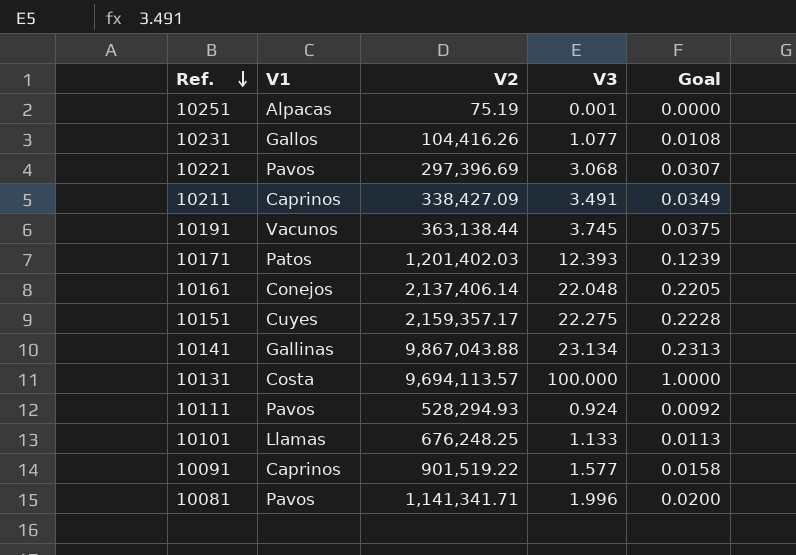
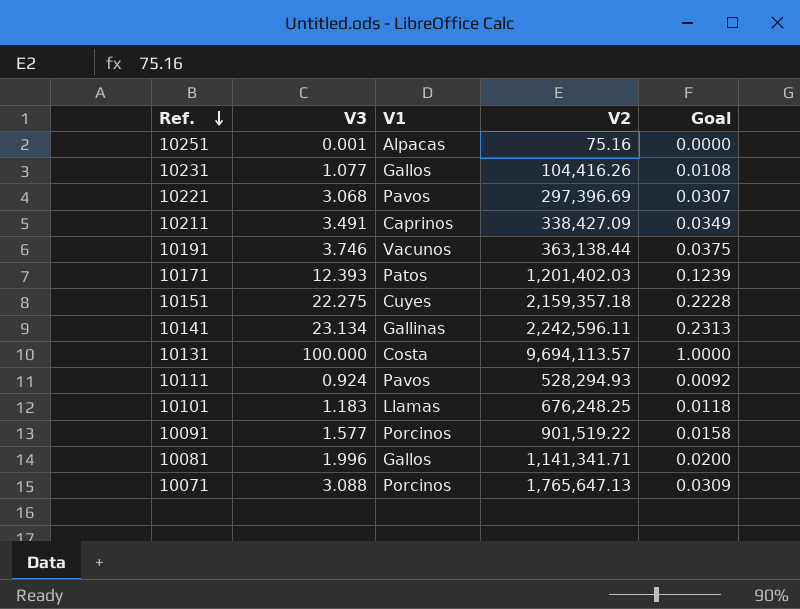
column V3 | position: 4 -> 2
row 10161: Conejos | 2,137,406.14 | 22.048 | 0.2205 -> none
10251 | V2: 75.19 -> 75.16
10191 | V3: 3.745 -> 3.746
10151 | V2: 2,159,357.17 -> 2,159,357.18
10141 | V2: 9,867,043.88 -> 2,242,596.11
10101 | V3: 1.133 -> 1.183
10101 | Goal: 0.0113 -> 0.0118
10091 | V1: Caprinos -> Porcinos
10081 | V1: Pavos -> Gallos
row 10071: none -> 3.088 | Porcinos | 1,765,647.13 | 0.0309

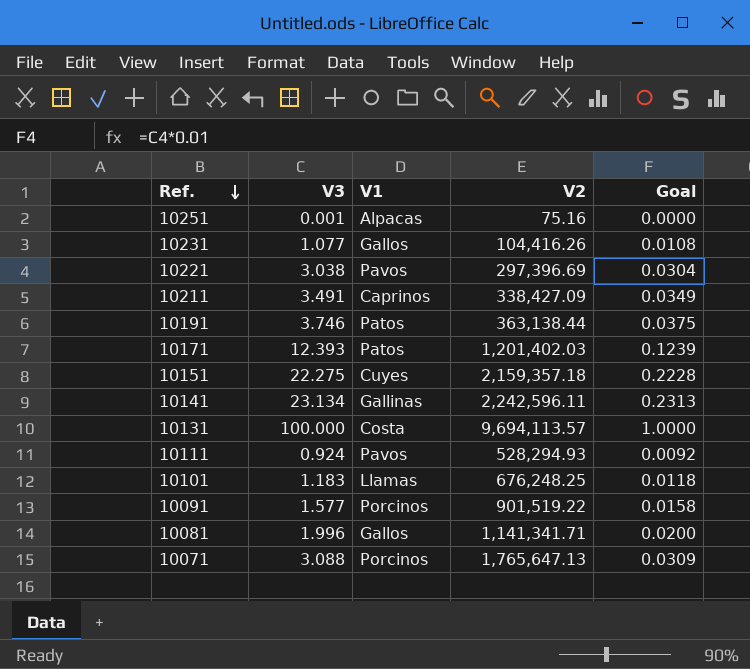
10221 | V3: 3.068 -> 3.038
10221 | Goal: 0.0307 -> 0.0304
10191 | V1: Vacunos -> Patos

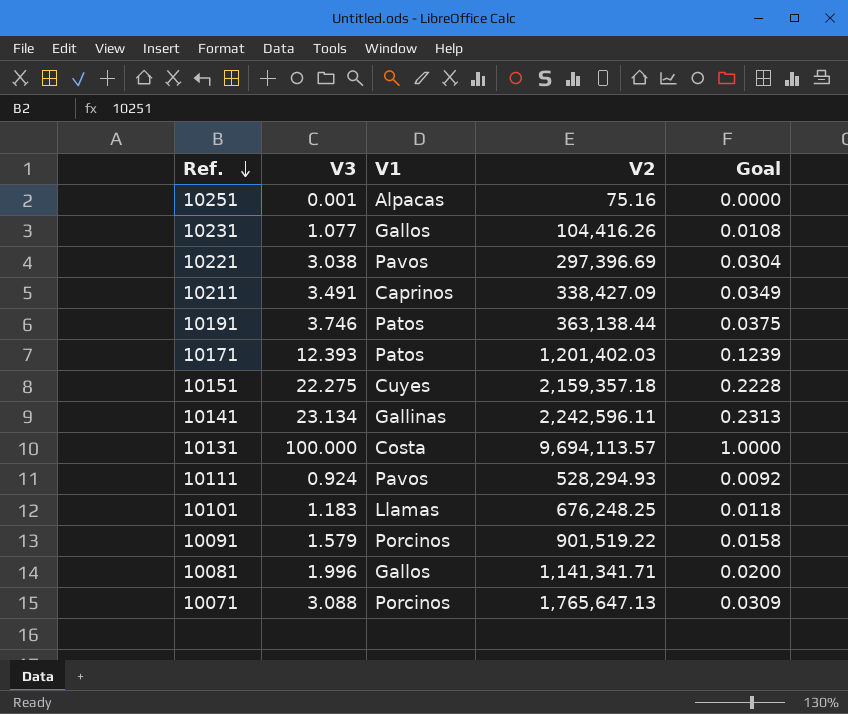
10091 | V3: 1.577 -> 1.579

